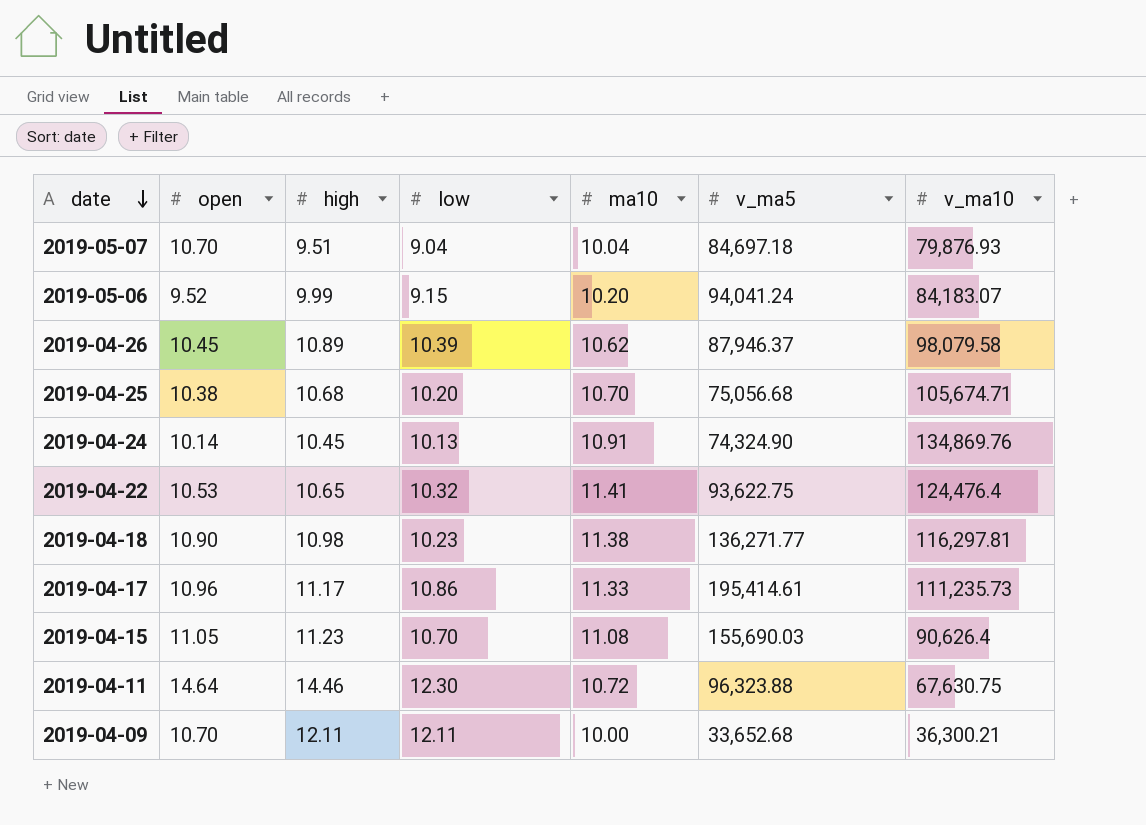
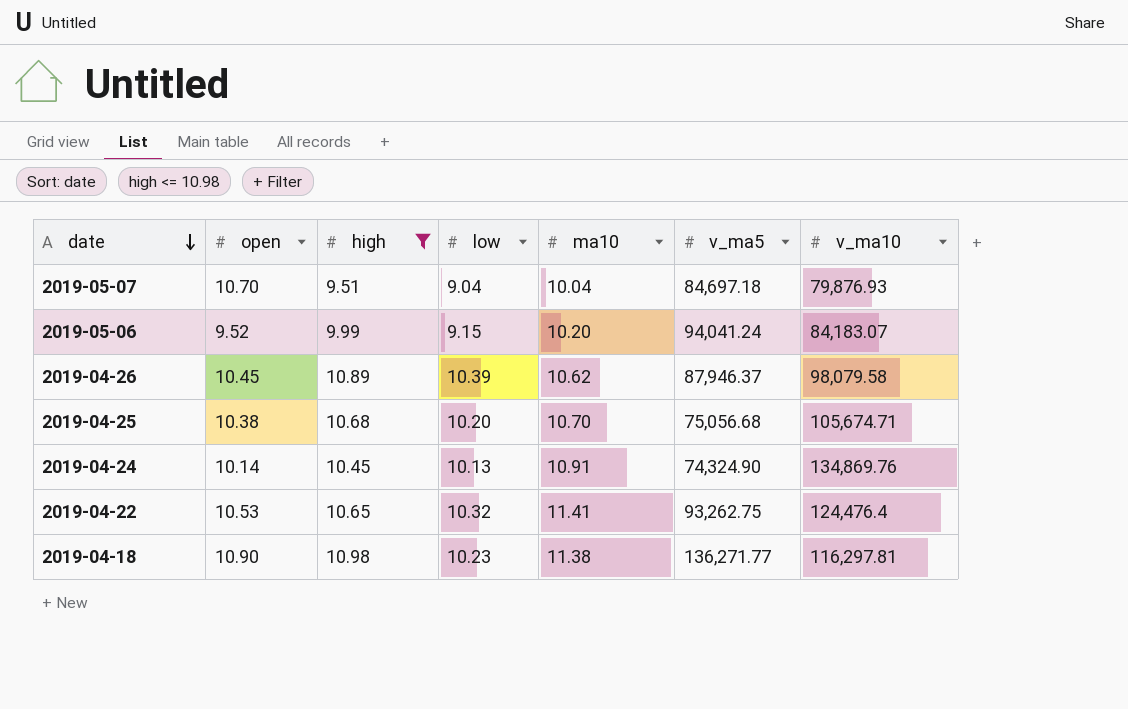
filter: none -> high <= 10.98
2019-04-22 | v_ma5: 93,622.75 -> 93,262.75

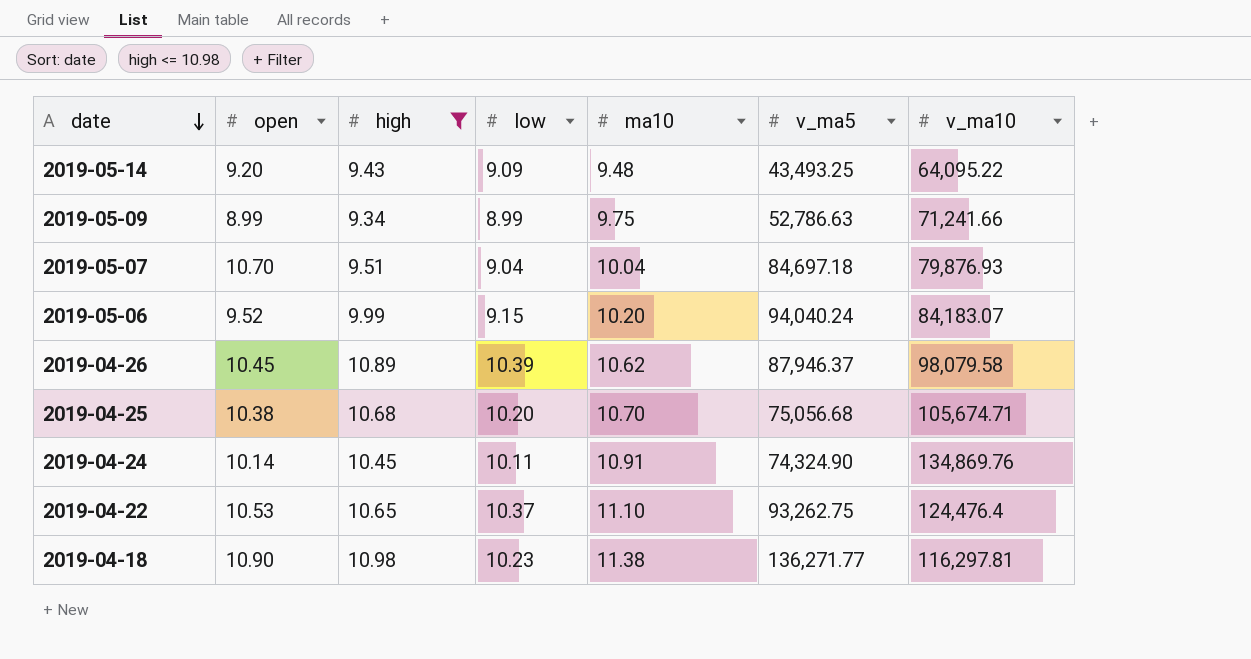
row 2019-05-14: none -> 9.20 | 9.43 | 9.09 | 9.48 | 43,493.25 | 64,095.22
row 2019-05-09: none -> 8.99 | 9.34 | 8.99 | 9.75 | 52,786.63 | 71,241.66
2019-05-06 | v_ma5: 94,041.24 -> 94,040.24
2019-04-24 | low: 10.13 -> 10.11
2019-04-22 | low: 10.32 -> 10.37
2019-04-22 | ma10: 11.41 -> 11.10

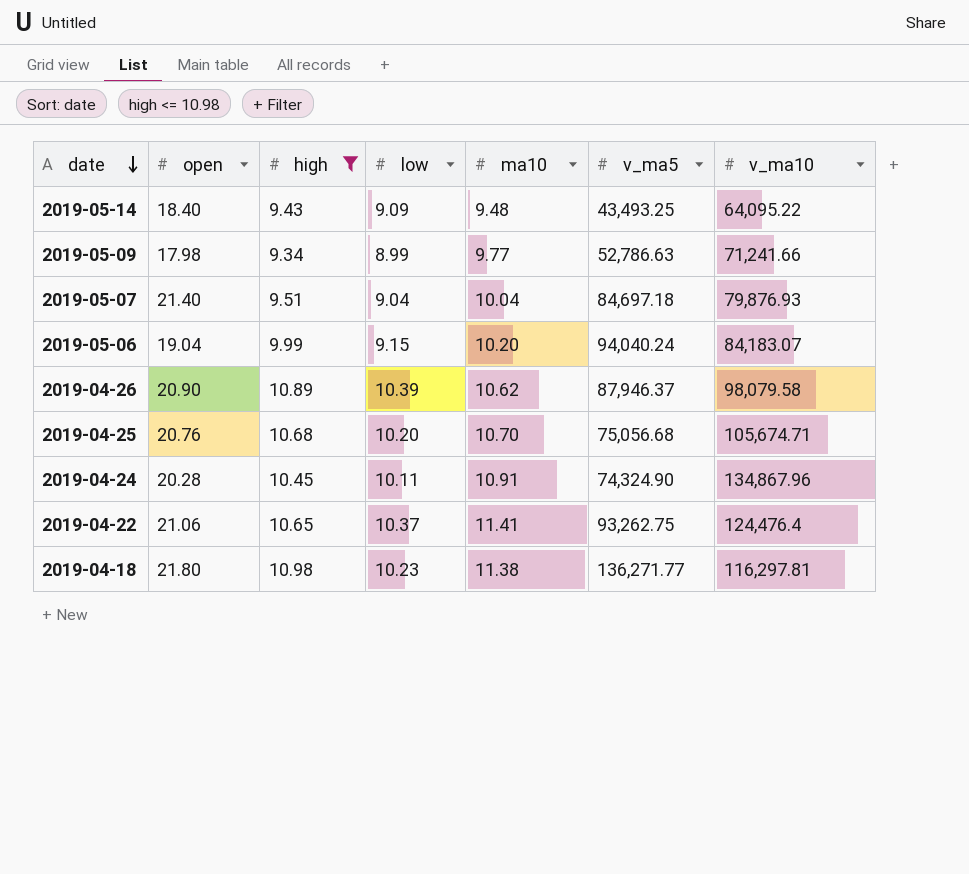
2019-05-14 | open: 9.20 -> 18.40
2019-05-09 | open: 8.99 -> 17.98
2019-05-09 | ma10: 9.75 -> 9.77
2019-05-07 | open: 10.70 -> 21.40
2019-05-06 | open: 9.52 -> 19.04
2019-04-26 | open: 10.45 -> 20.90
2019-04-25 | open: 10.38 -> 20.76
2019-04-24 | open: 10.14 -> 20.28
2019-04-24 | v_ma10: 134,869.76 -> 134,867.96
2019-04-22 | open: 10.53 -> 21.06
2019-04-22 | ma10: 11.10 -> 11.41
2019-04-18 | open: 10.90 -> 21.80

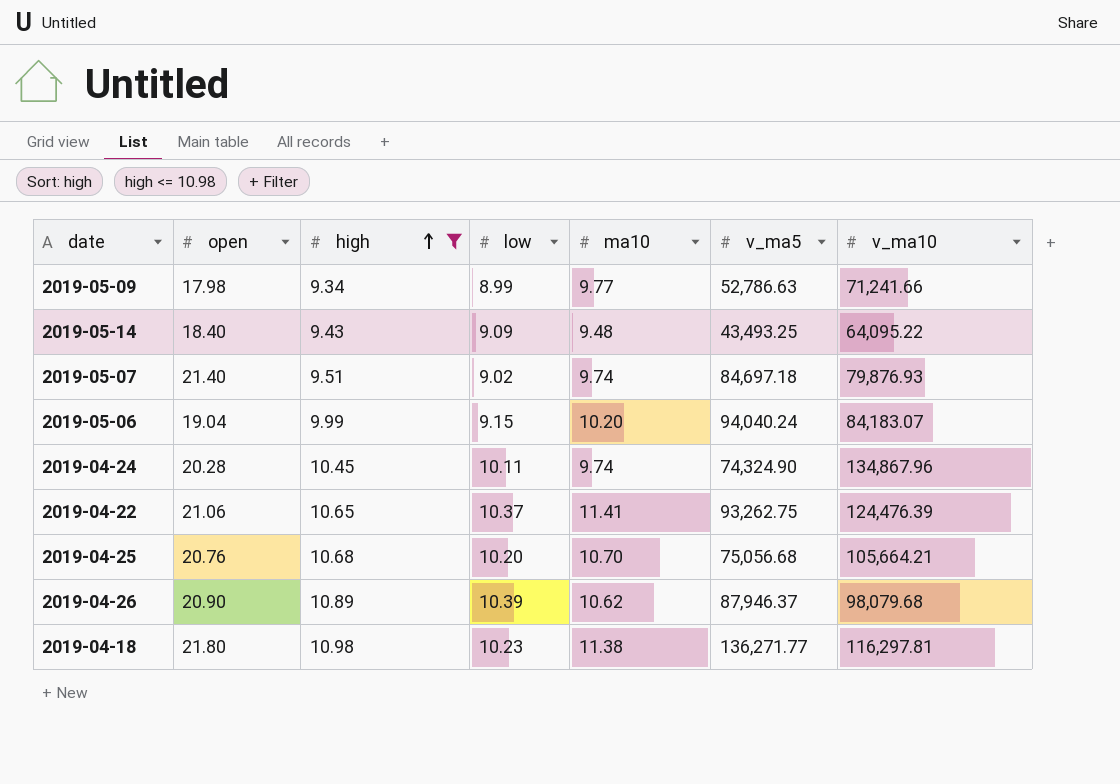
row order: date descending -> high ascending
2019-05-07 | low: 9.04 -> 9.02
2019-05-07 | ma10: 10.04 -> 9.74
2019-04-24 | ma10: 10.91 -> 9.74
2019-04-22 | v_ma10: 124,476.4 -> 124,476.39
2019-04-25 | v_ma10: 105,674.71 -> 105,664.21
2019-04-26 | v_ma10: 98,079.58 -> 98,079.68

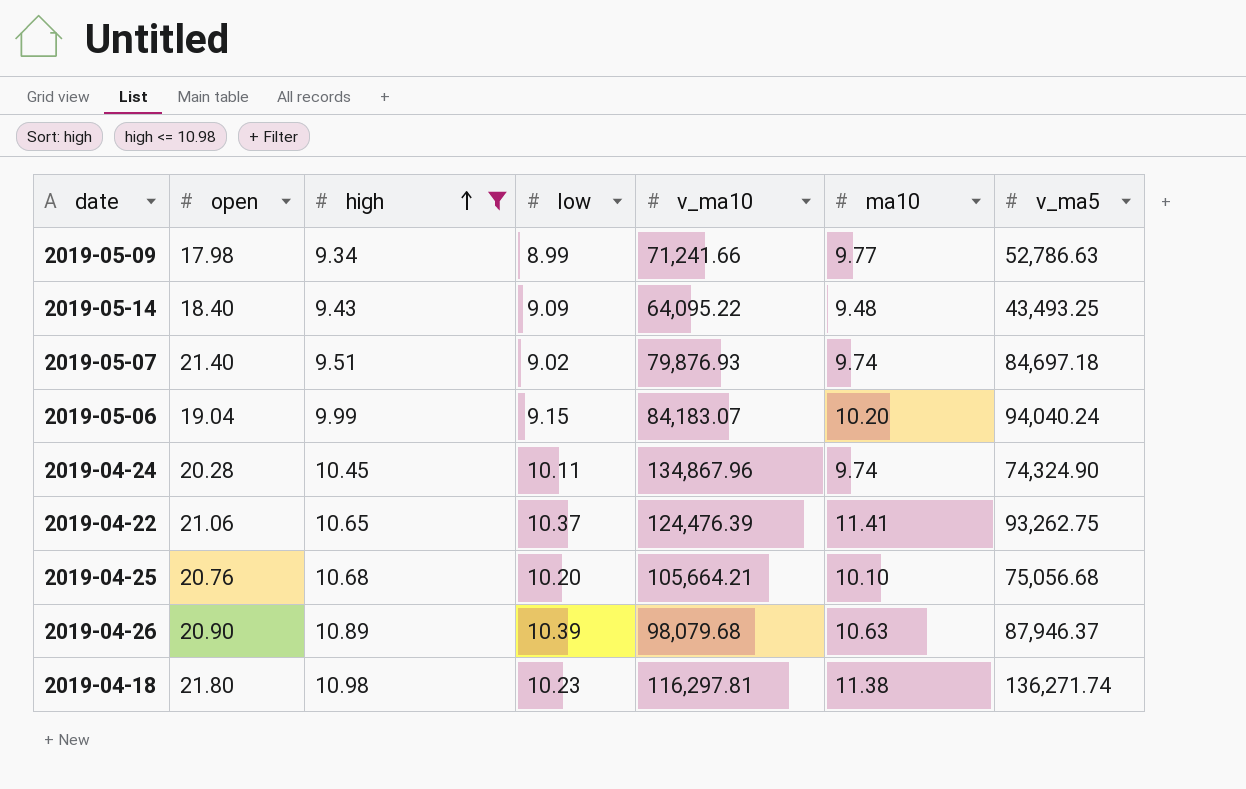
column v_ma10 | position: 7 -> 5
2019-04-25 | ma10: 10.70 -> 10.10
2019-04-26 | ma10: 10.62 -> 10.63
2019-04-18 | v_ma5: 136,271.77 -> 136,271.74

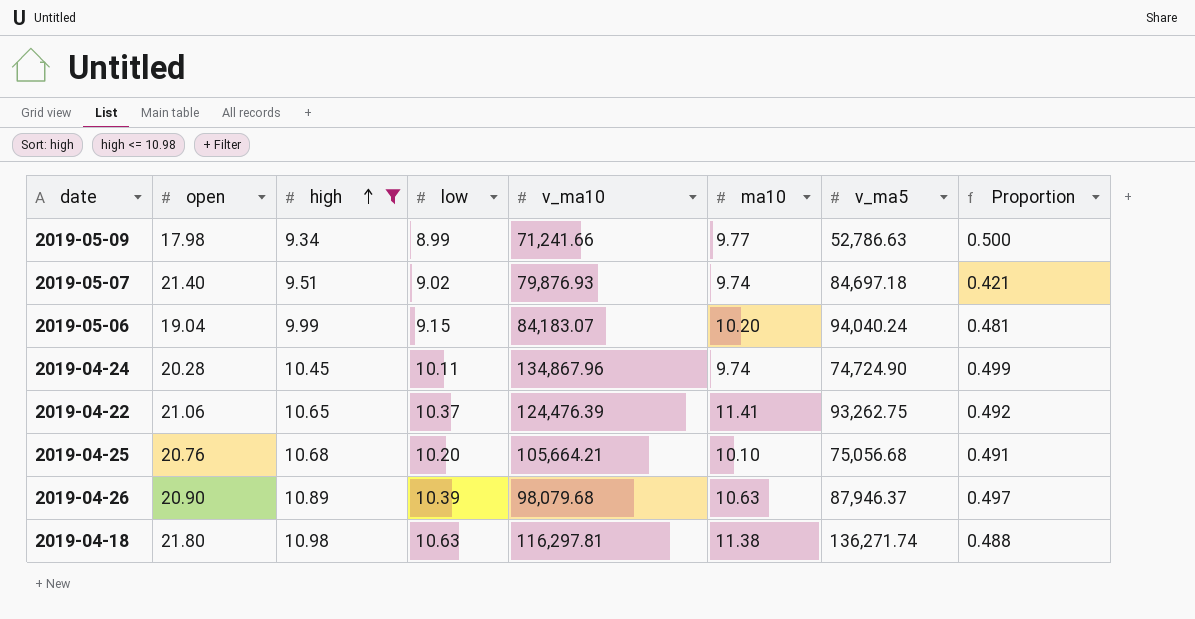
column Proportion | formula: none -> [low] / [open]
row 2019-05-14: 18.40 | 9.43 | 9.09 | 64,095.22 | 9.48 | 43,493.25 -> none
2019-04-24 | v_ma5: 74,324.90 -> 74,724.90
2019-04-18 | low: 10.23 -> 10.63

